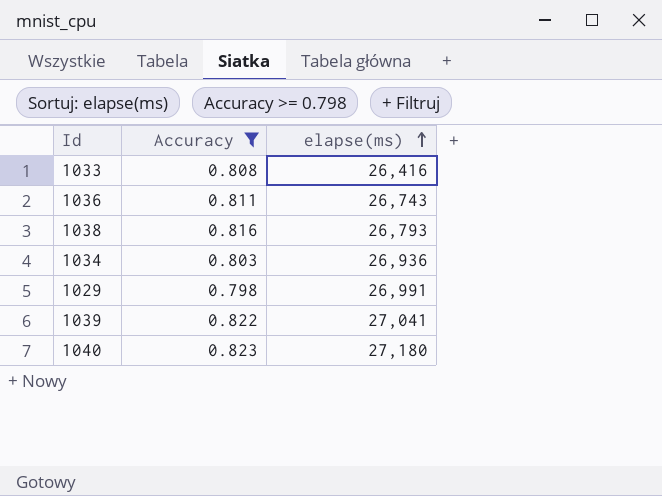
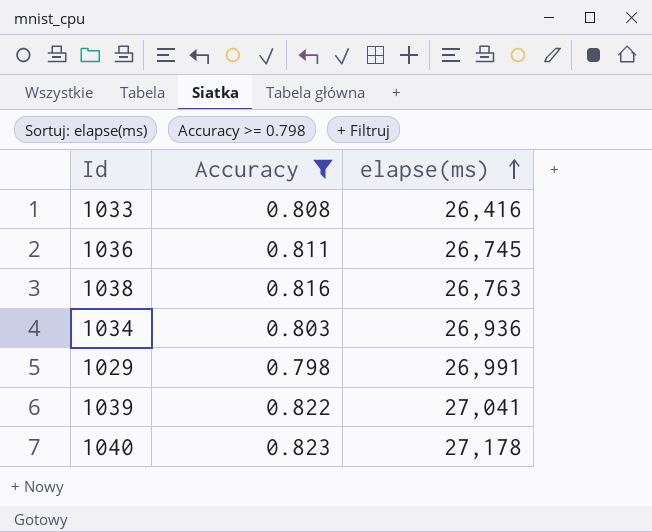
1036 | elapse(ms): 26,743 -> 26,745
1038 | elapse(ms): 26,793 -> 26,763
1040 | elapse(ms): 27,180 -> 27,178

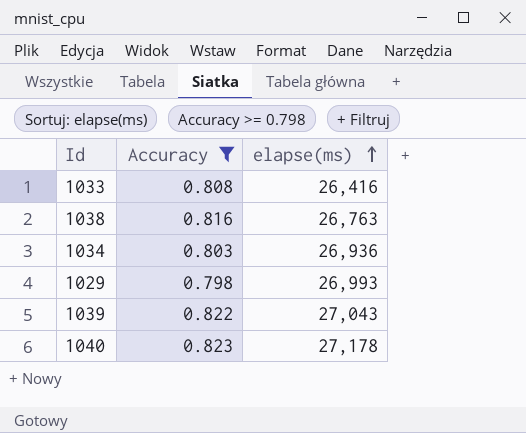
row 1036: 0.811 | 26,745 -> none
1029 | elapse(ms): 26,991 -> 26,993
1039 | elapse(ms): 27,041 -> 27,043

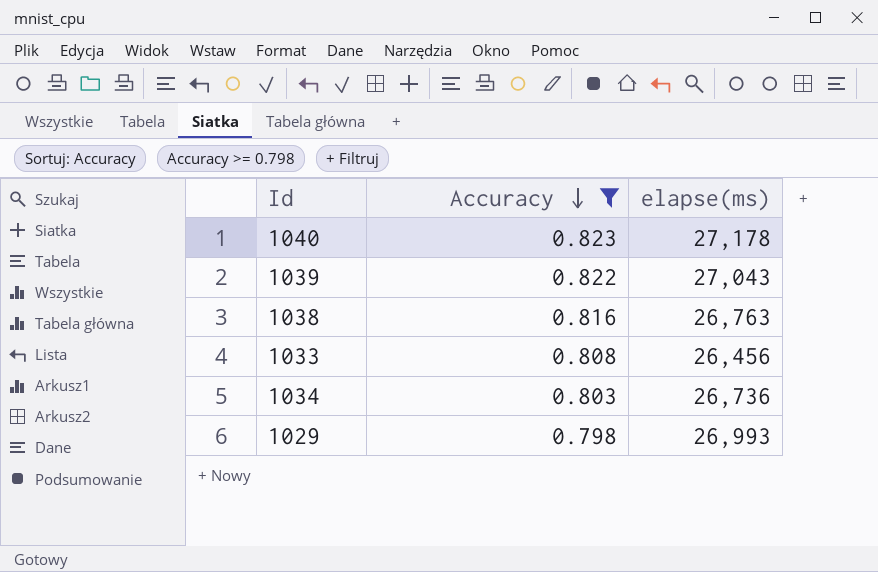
row order: elapse(ms) ascending -> Accuracy descending
1033 | elapse(ms): 26,416 -> 26,456
1034 | elapse(ms): 26,936 -> 26,736

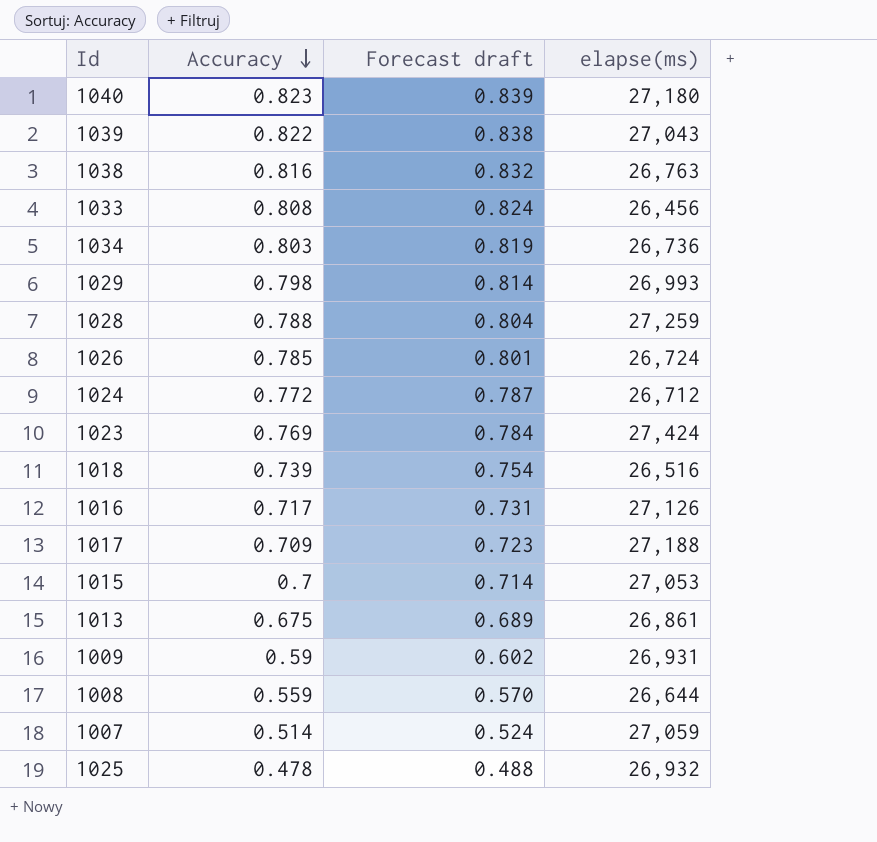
filter: Accuracy >= 0.798 -> none
column Forecast draft | formula: none -> [Accuracy] * 1.02
1040 | elapse(ms): 27,178 -> 27,180

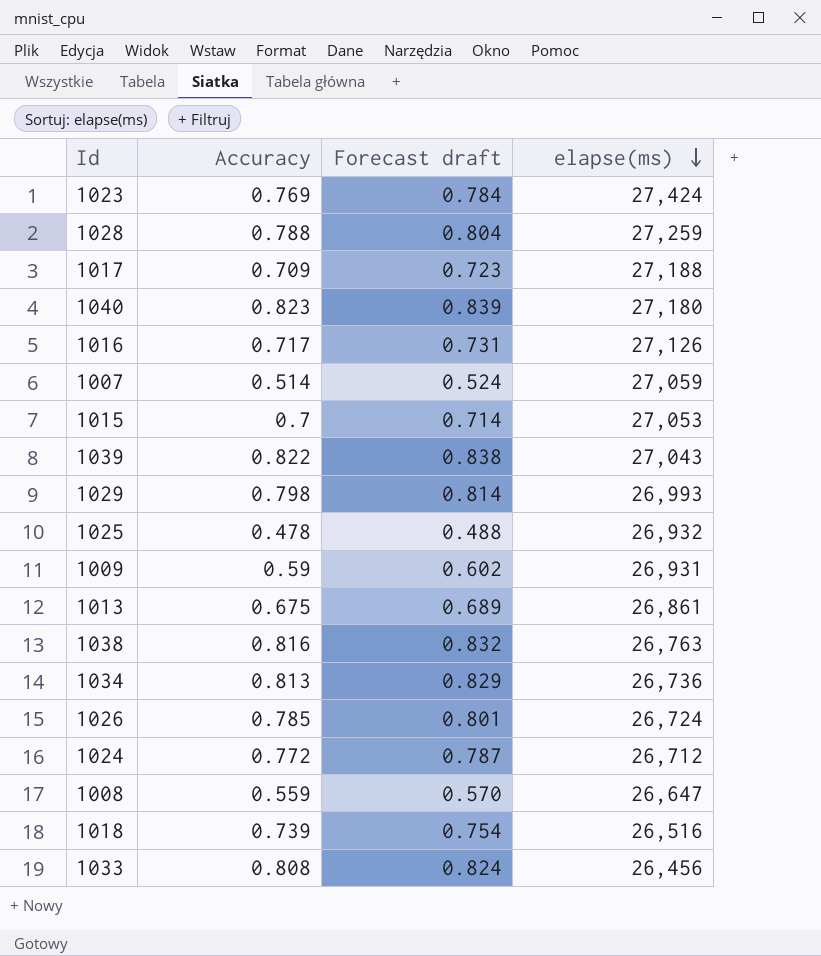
row order: Accuracy descending -> elapse(ms) descending
1034 | Accuracy: 0.803 -> 0.813
1034 | Forecast draft: 0.819 -> 0.829
1008 | elapse(ms): 26,644 -> 26,647

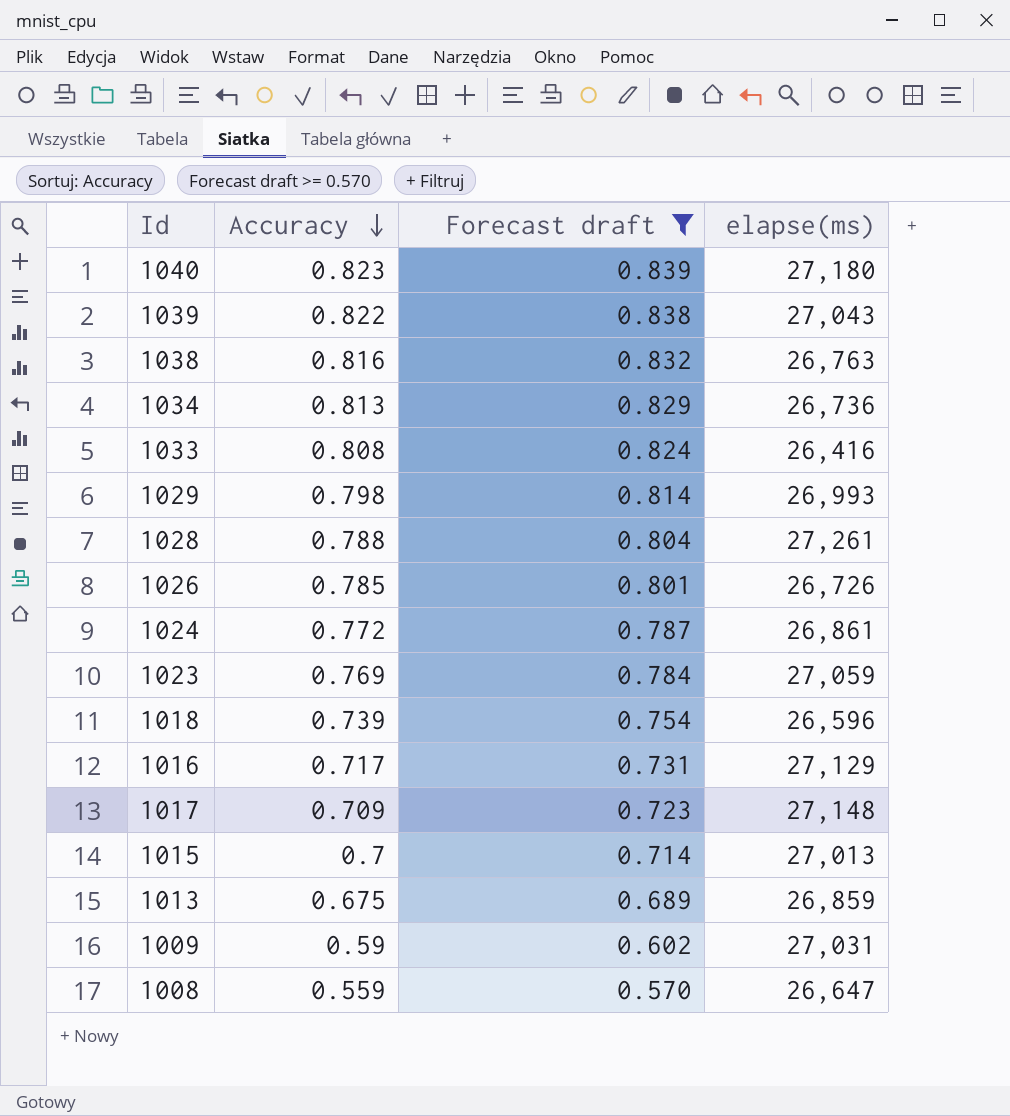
filter: none -> Forecast draft >= 0.570
row order: elapse(ms) descending -> Accuracy descending
1033 | elapse(ms): 26,456 -> 26,416
1028 | elapse(ms): 27,259 -> 27,261
1026 | elapse(ms): 26,724 -> 26,726
1024 | elapse(ms): 26,712 -> 26,861
1023 | elapse(ms): 27,424 -> 27,059
1018 | elapse(ms): 26,516 -> 26,596
1016 | elapse(ms): 27,126 -> 27,129
1017 | elapse(ms): 27,188 -> 27,148
1015 | elapse(ms): 27,053 -> 27,013
1013 | elapse(ms): 26,861 -> 26,859
1009 | elapse(ms): 26,931 -> 27,031

